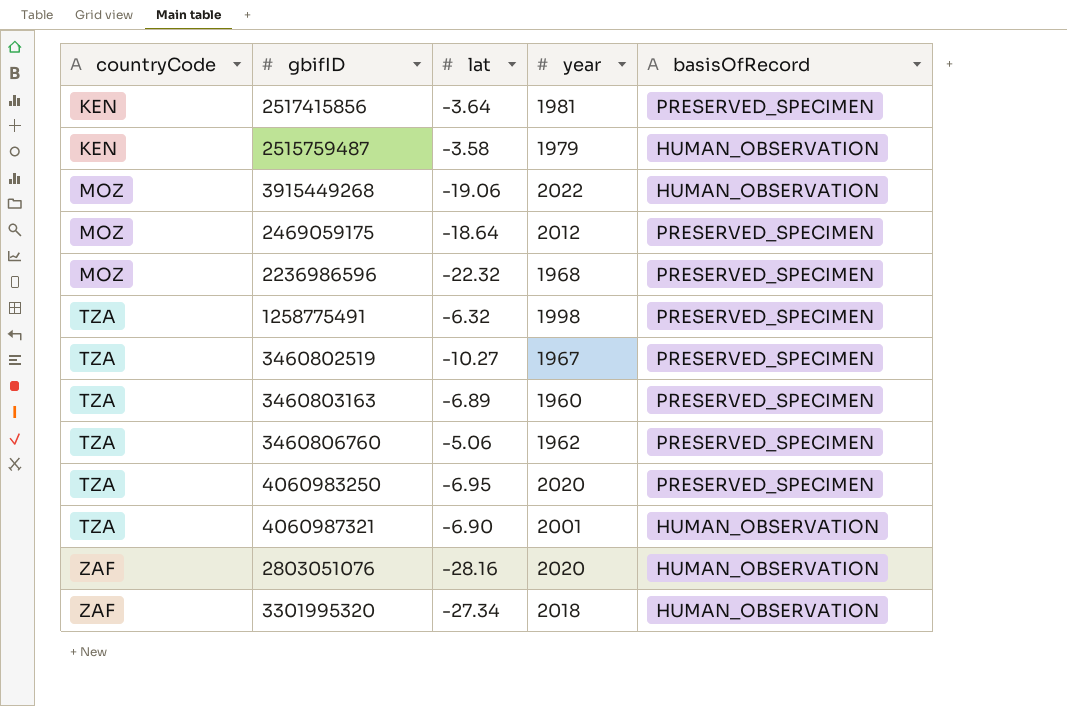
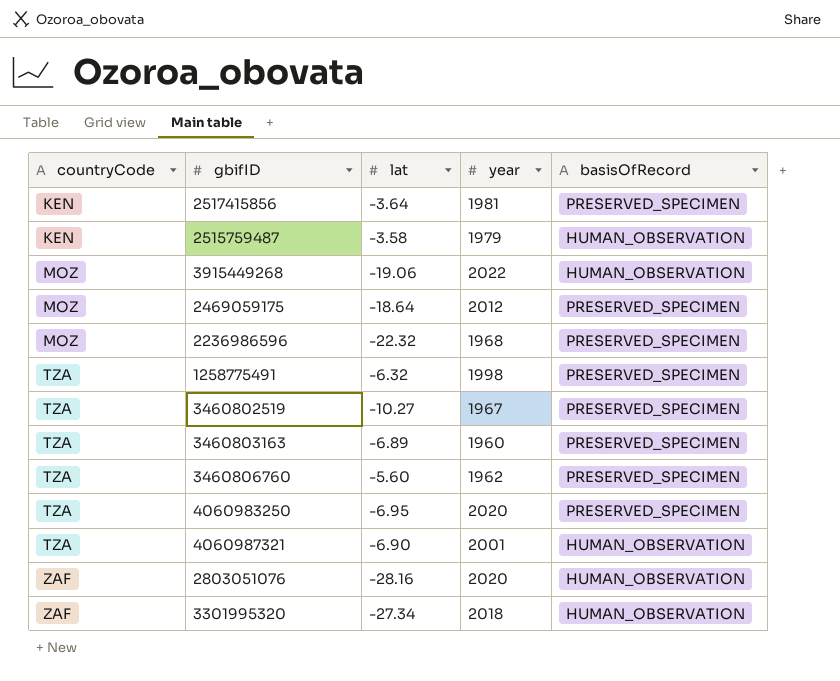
3460806760 | lat: -5.06 -> -5.60

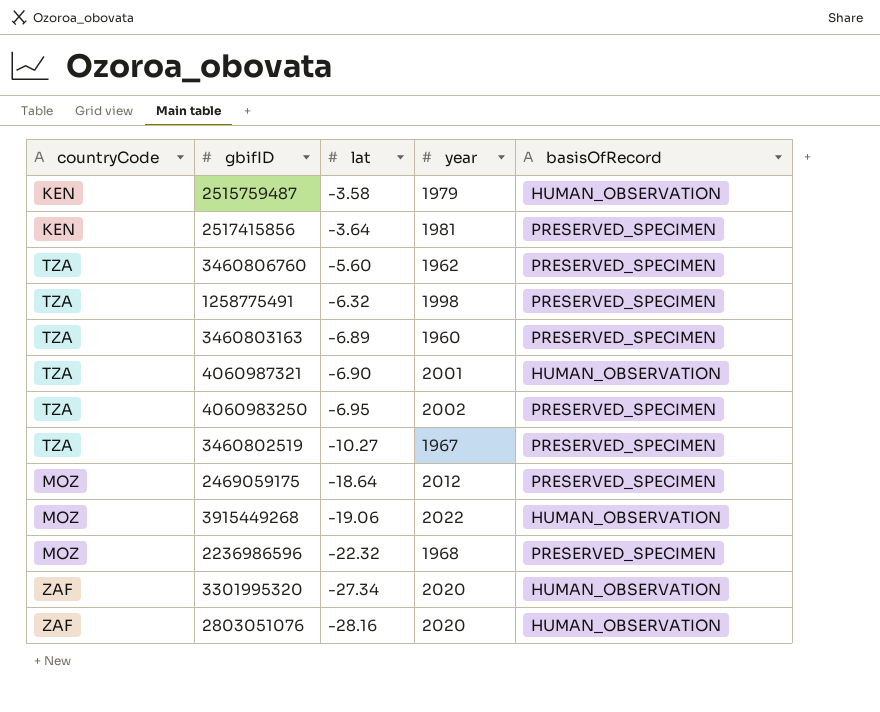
row order: countryCode ascending -> lat descending
4060983250 | year: 2020 -> 2002
3301995320 | year: 2018 -> 2020

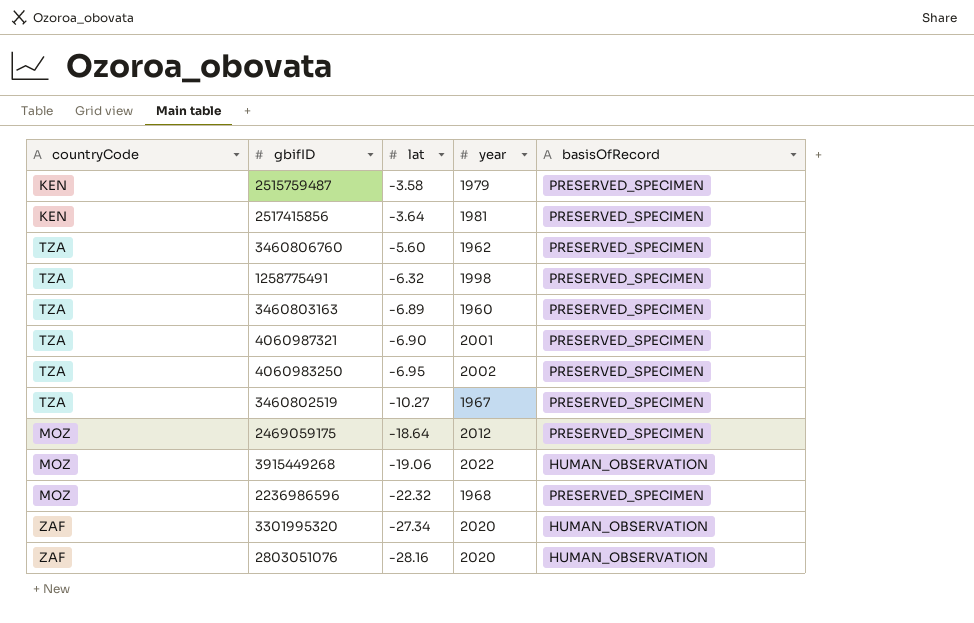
2515759487 | basisOfRecord: HUMAN_OBSERVATION -> PRESERVED_SPECIMEN
4060987321 | basisOfRecord: HUMAN_OBSERVATION -> PRESERVED_SPECIMEN

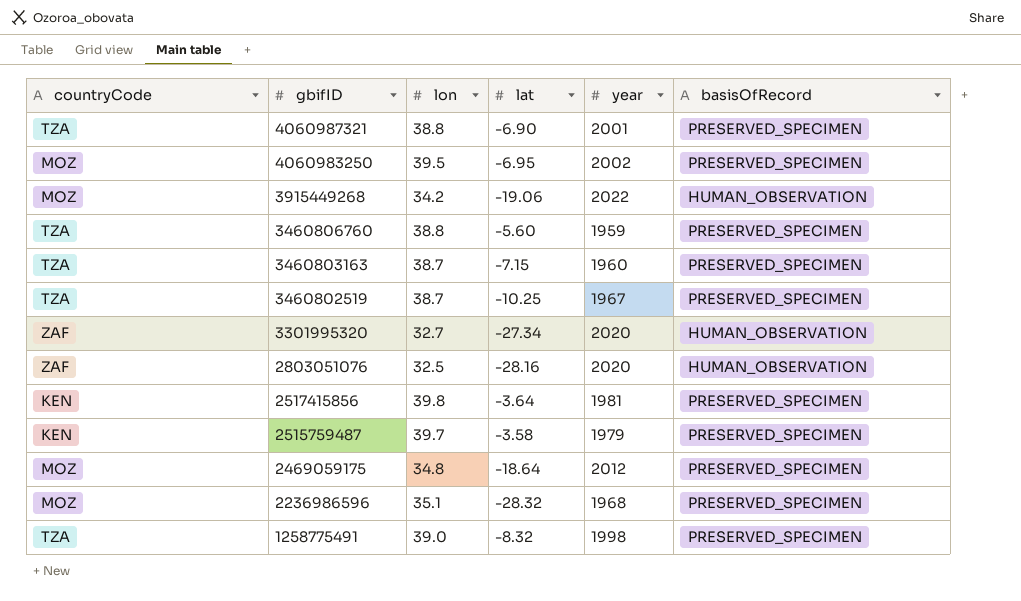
row order: lat descending -> gbifID descending
column lon | position: none -> 3
4060983250 | countryCode: TZA -> MOZ
3460806760 | year: 1962 -> 1959
3460803163 | lat: -6.89 -> -7.15
3460802519 | lat: -10.27 -> -10.25
2236986596 | lat: -22.32 -> -28.32
1258775491 | lat: -6.32 -> -8.32

